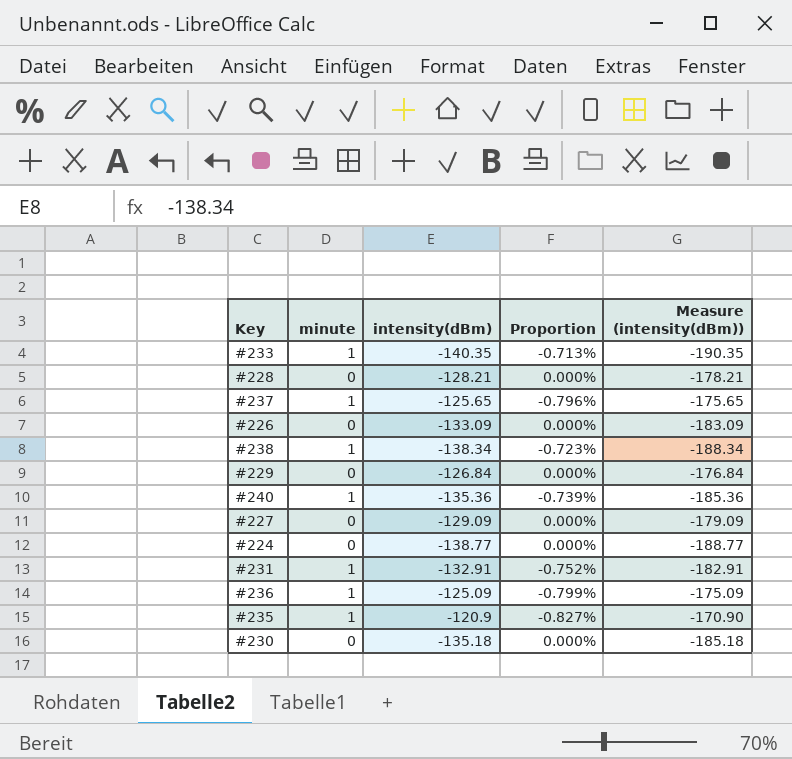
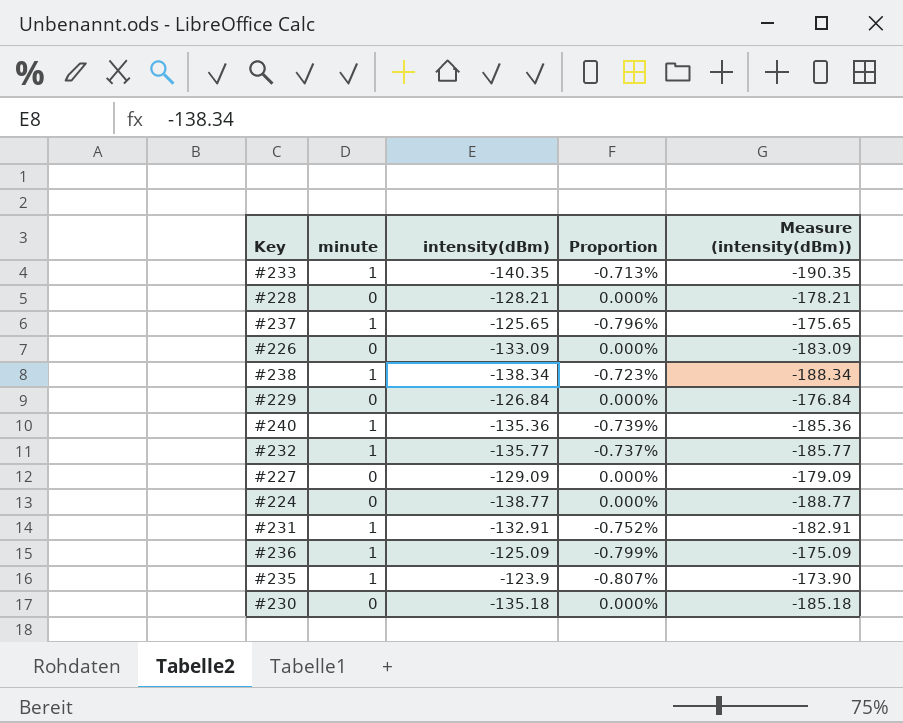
row #232: none -> 1 | -135.77 | -0.737% | -185.77
#235 | intensity(dBm): -120.9 -> -123.9
#235 | Proportion: -0.827% -> -0.807%
#235 | Measure (intensity(dBm)): -170.90 -> -173.90

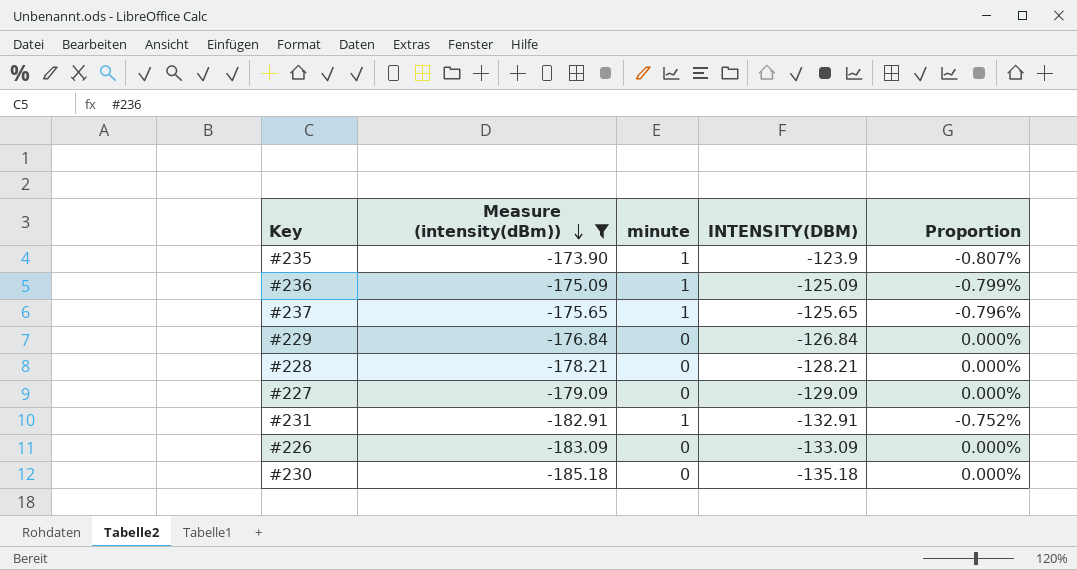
filter: none -> Measure (intensity(dBm)) >= -185.18
row order: none -> Measure (intensity(dBm)) descending
column Measure (intensity(dBm)) | position: 5 -> 2
column name: intensity(dBm) -> INTENSITY(DBM)

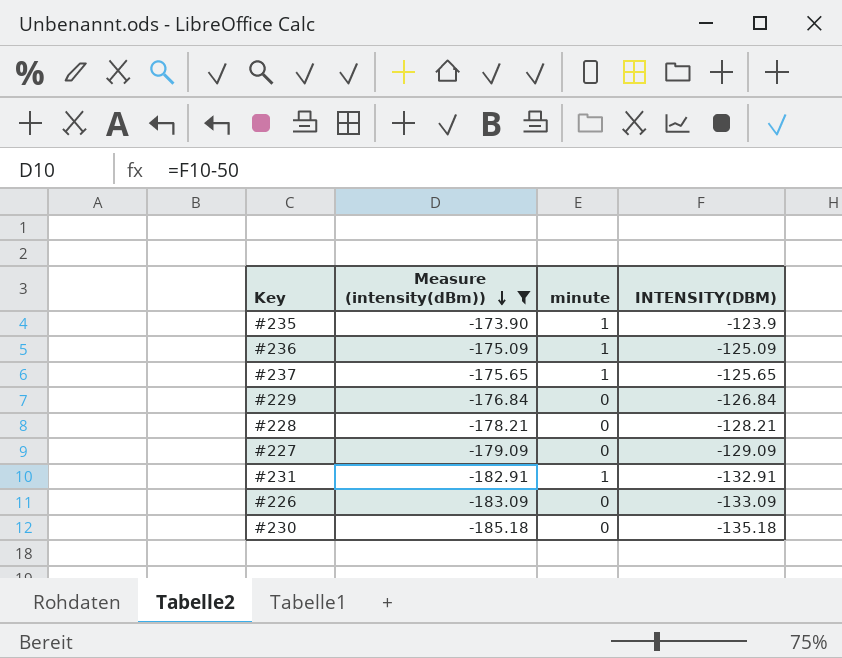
column Proportion | formula: [minute] / [INTENSITY(DBM)] -> none

